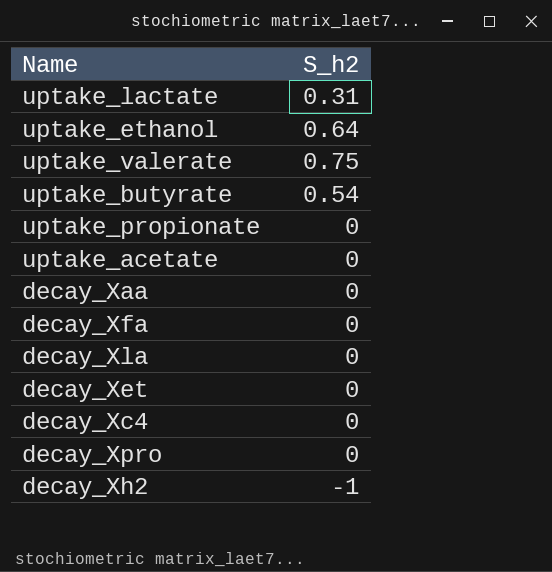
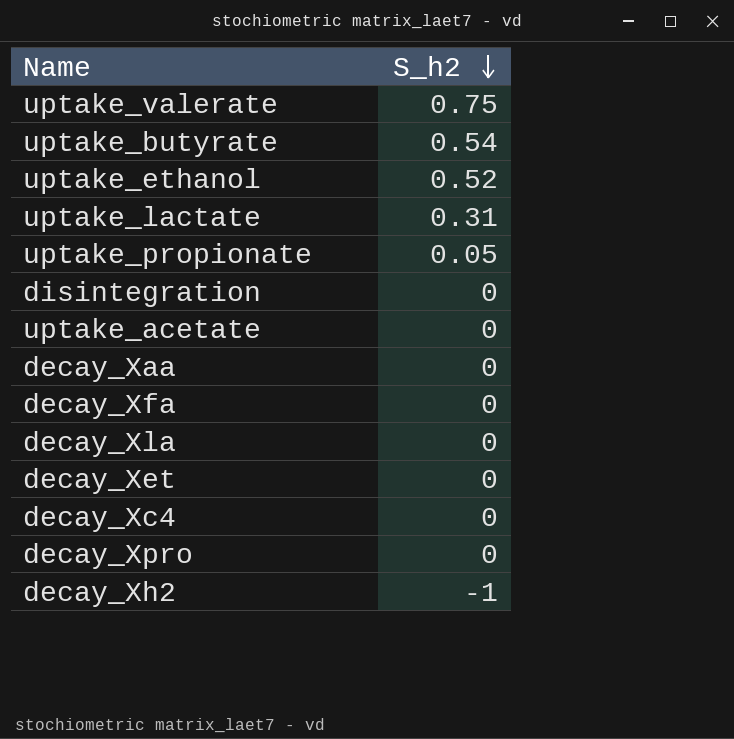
row order: none -> S_h2 descending
uptake_ethanol | S_h2: 0.64 -> 0.52
uptake_propionate | S_h2: 0 -> 0.05
row disintegration: none -> 0

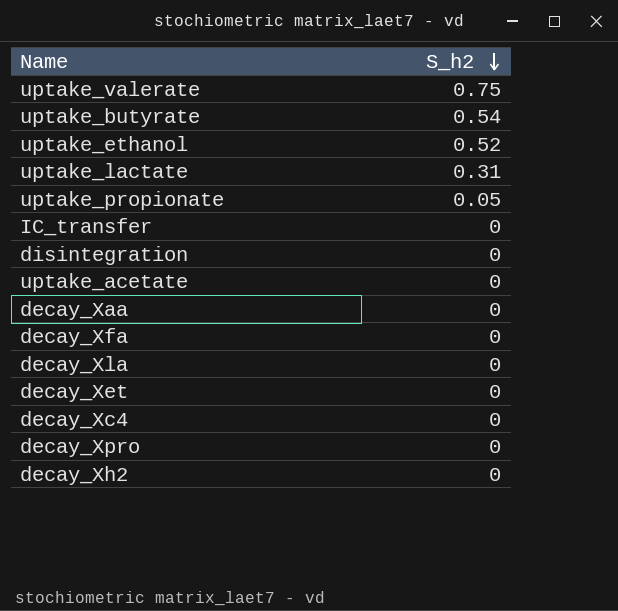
row IC_transfer: none -> 0
decay_Xh2 | S_h2: -1 -> 0

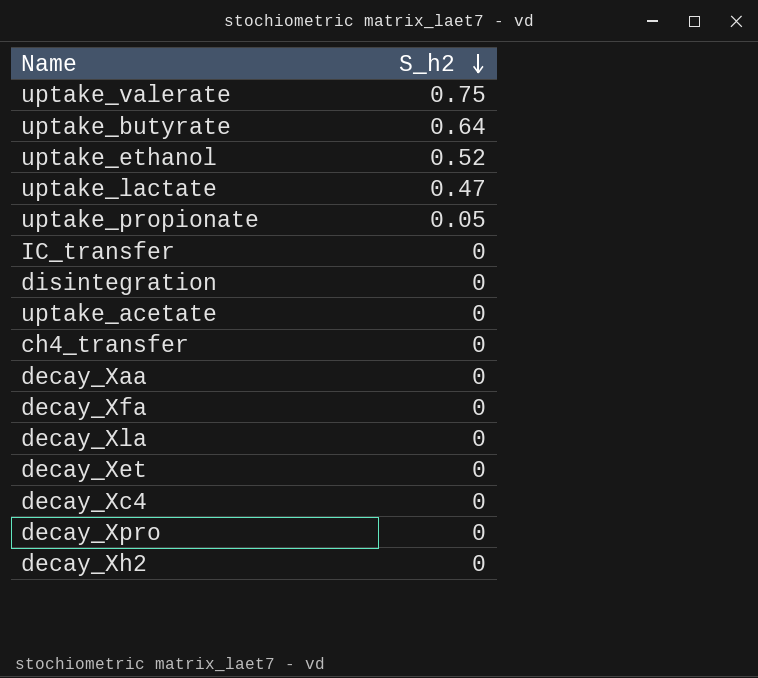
uptake_butyrate | S_h2: 0.54 -> 0.64
uptake_lactate | S_h2: 0.31 -> 0.47
row ch4_transfer: none -> 0

